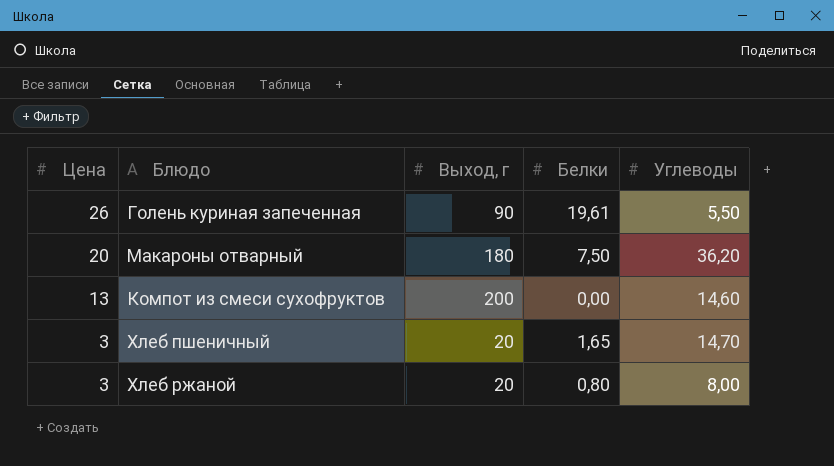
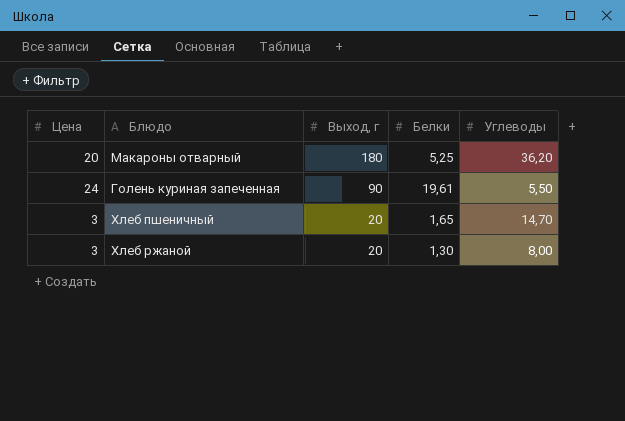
row order: Цена descending -> Выход, г descending
row Компот из смеси сухофруктов: 13 | 200 | 0,00 | 14,60 -> none
Макароны отварный | Белки: 7,50 -> 5,25
Голень куриная запеченная | Цена: 26 -> 24
Хлеб ржаной | Белки: 0,80 -> 1,30

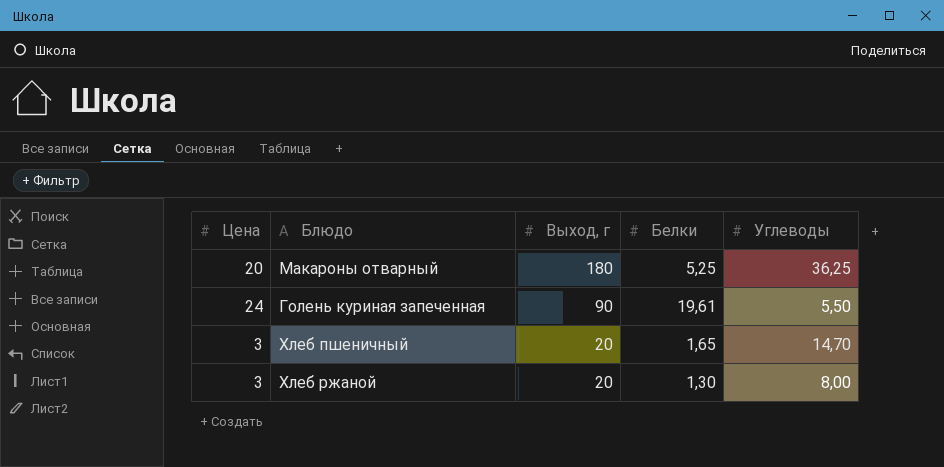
Макароны отварный | Углеводы: 36,20 -> 36,25

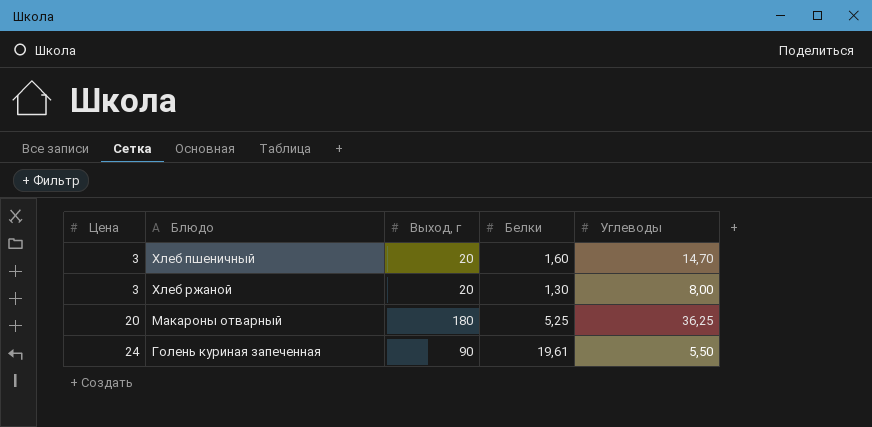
row order: Выход, г descending -> Цена ascending
Хлеб пшеничный | Белки: 1,65 -> 1,60

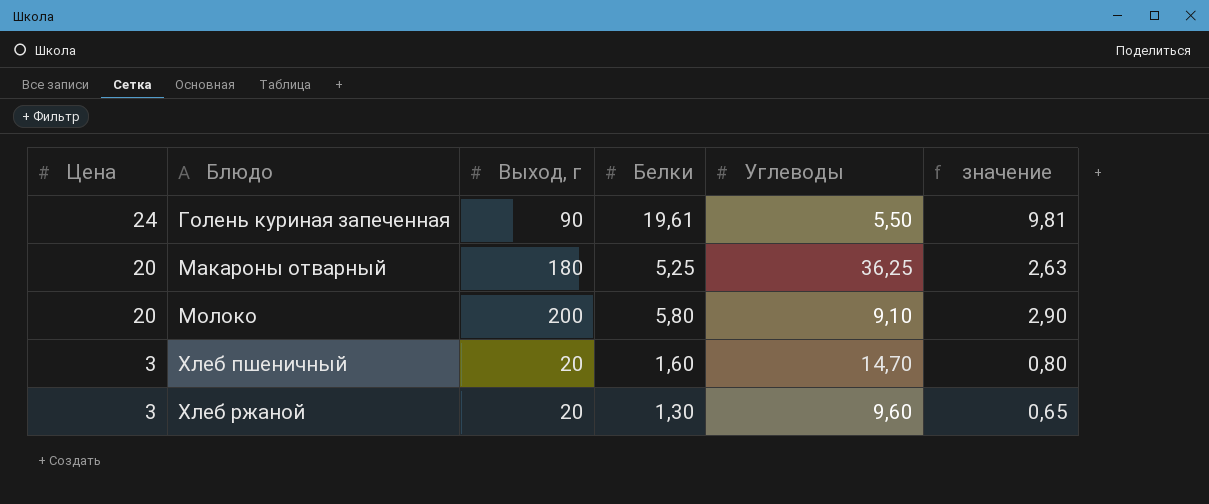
row order: Цена ascending -> Цена descending
column значение | formula: none -> [Белки] * 0,5
row Молоко: none -> 20 | 200 | 5,80 | 9,10 | 2,90
Хлеб ржаной | Углеводы: 8,00 -> 9,60

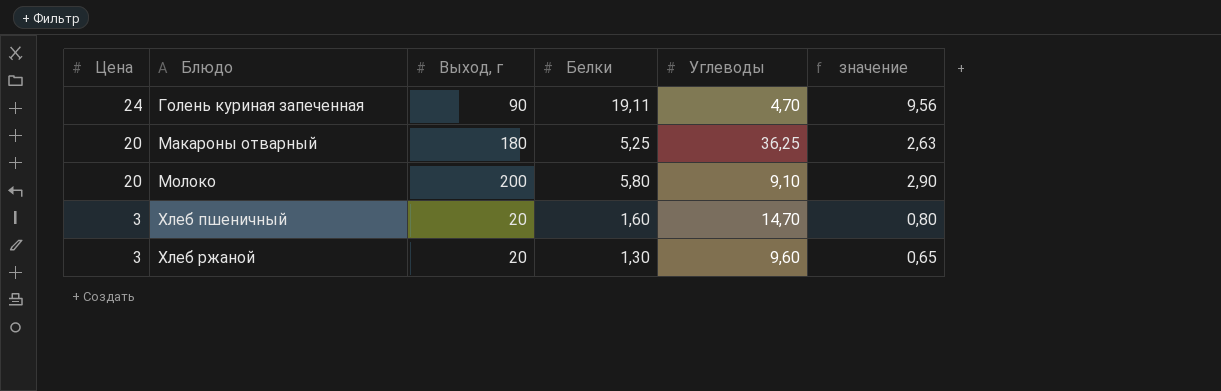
Голень куриная запеченная | Белки: 19,61 -> 19,11
Голень куриная запеченная | Углеводы: 5,50 -> 4,70
Голень куриная запеченная | значение: 9,81 -> 9,56

